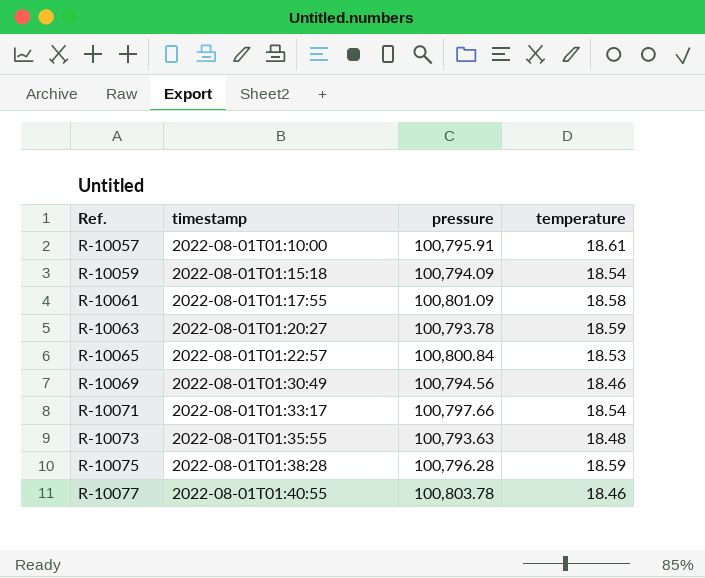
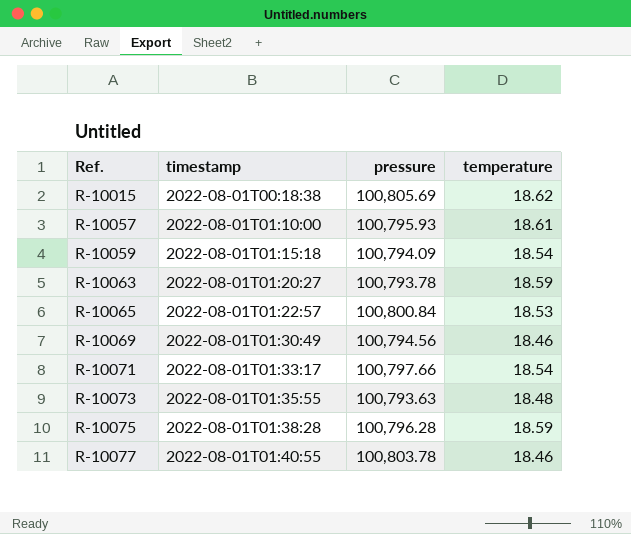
row R-10061: 2022-08-01T01:17:55 | 100,801.09 | 18.58 -> none
row R-10015: none -> 2022-08-01T00:18:38 | 100,805.69 | 18.62
R-10057 | pressure: 100,795.91 -> 100,795.93

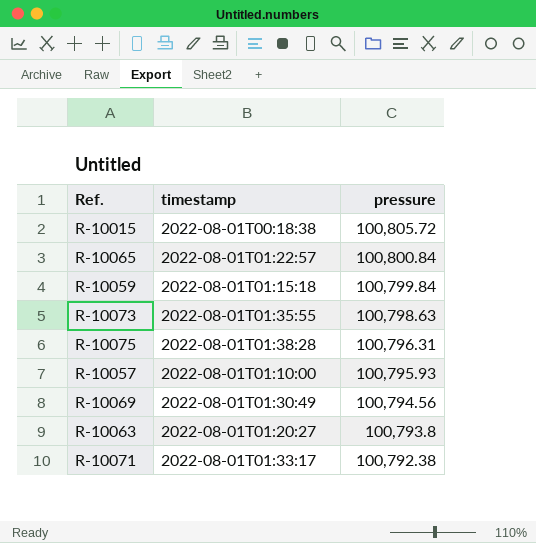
row order: Ref. ascending -> pressure descending
column temperature | position: 4 -> none
row R-10077: 2022-08-01T01:40:55 | 100,803.78 | 18.46 -> none
R-10015 | pressure: 100,805.69 -> 100,805.72
R-10059 | pressure: 100,794.09 -> 100,799.84
R-10073 | pressure: 100,793.63 -> 100,798.63
R-10075 | pressure: 100,796.28 -> 100,796.31
R-10063 | pressure: 100,793.78 -> 100,793.8
R-10071 | pressure: 100,797.66 -> 100,792.38

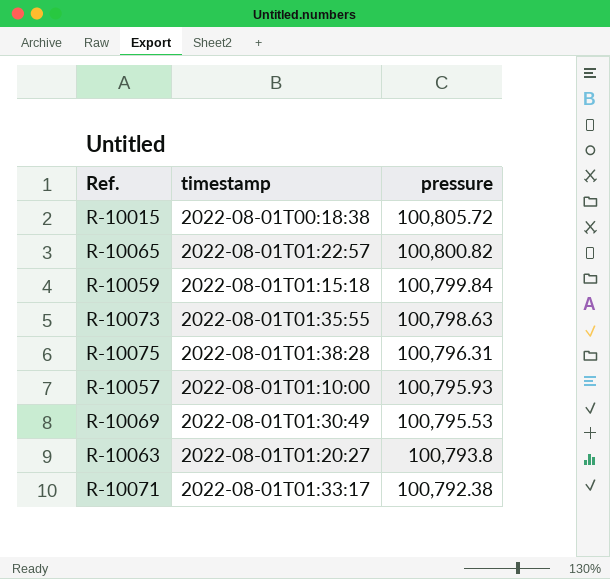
R-10065 | pressure: 100,800.84 -> 100,800.82
R-10069 | pressure: 100,794.56 -> 100,795.53

